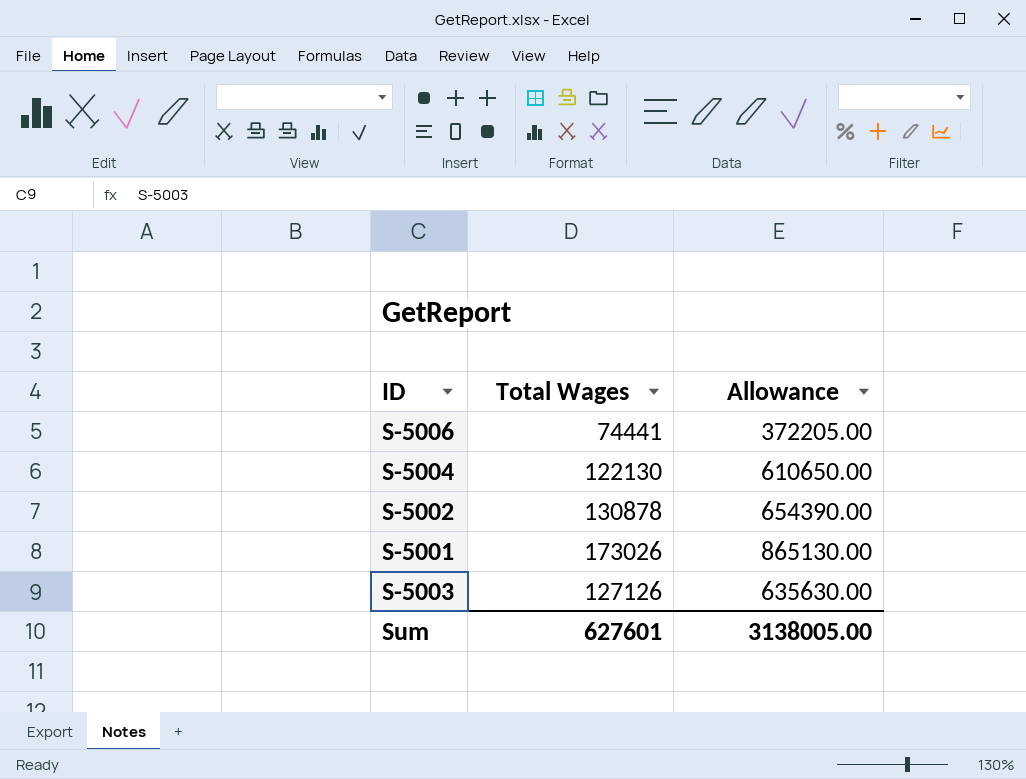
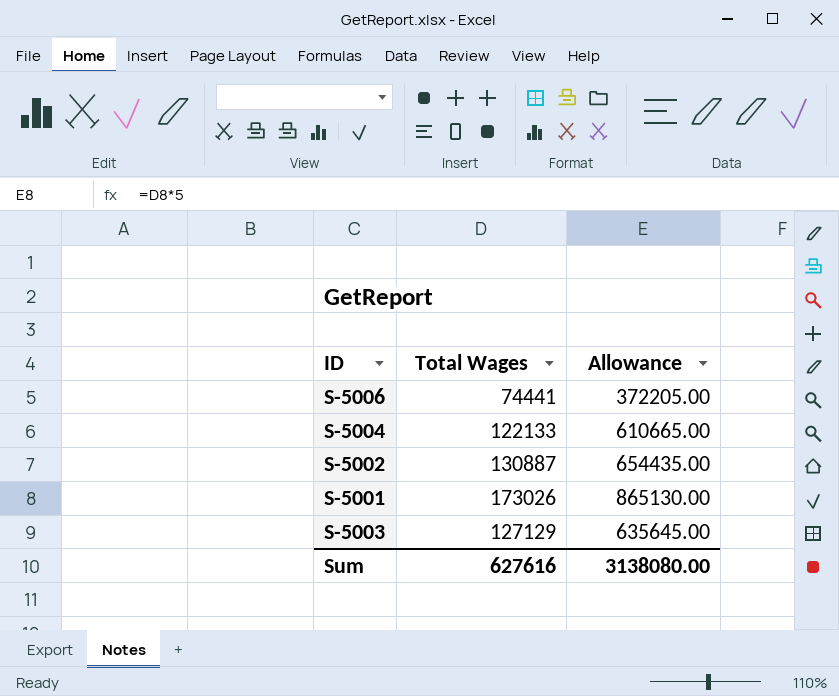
S-5004 | Total Wages: 122130 -> 122133
S-5004 | Allowance: 610650.00 -> 610665.00
S-5002 | Total Wages: 130878 -> 130887
S-5002 | Allowance: 654390.00 -> 654435.00
S-5003 | Total Wages: 127126 -> 127129
S-5003 | Allowance: 635630.00 -> 635645.00
Sum | Total Wages: 627601 -> 627616
Sum | Allowance: 3138005.00 -> 3138080.00

